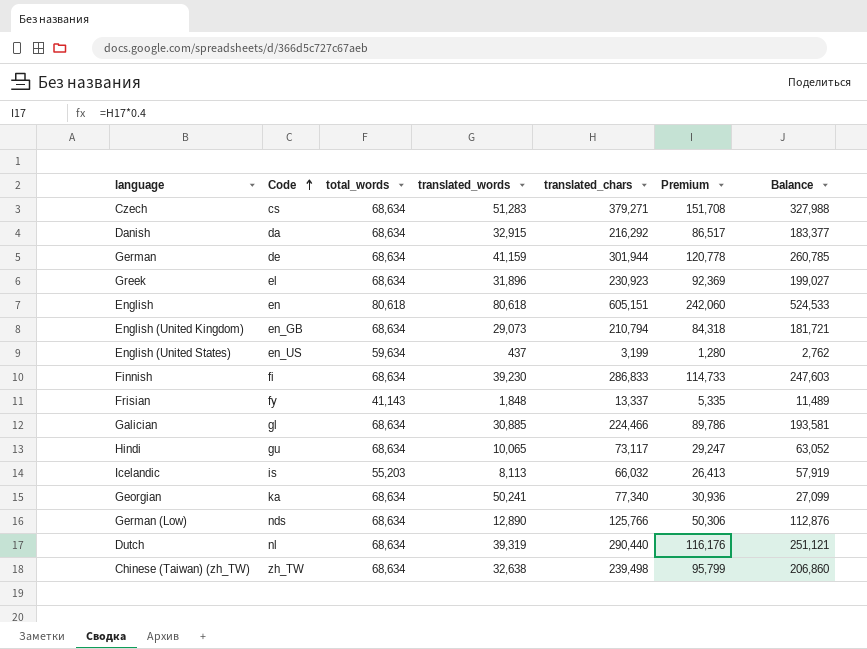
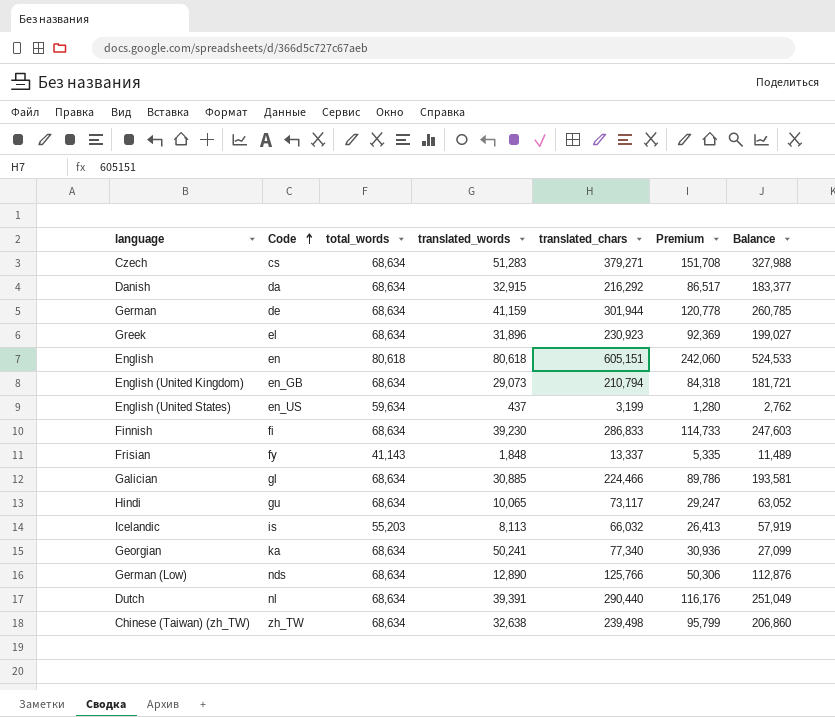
Dutch | translated_words: 39,319 -> 39,391
Dutch | Balance: 251,121 -> 251,049

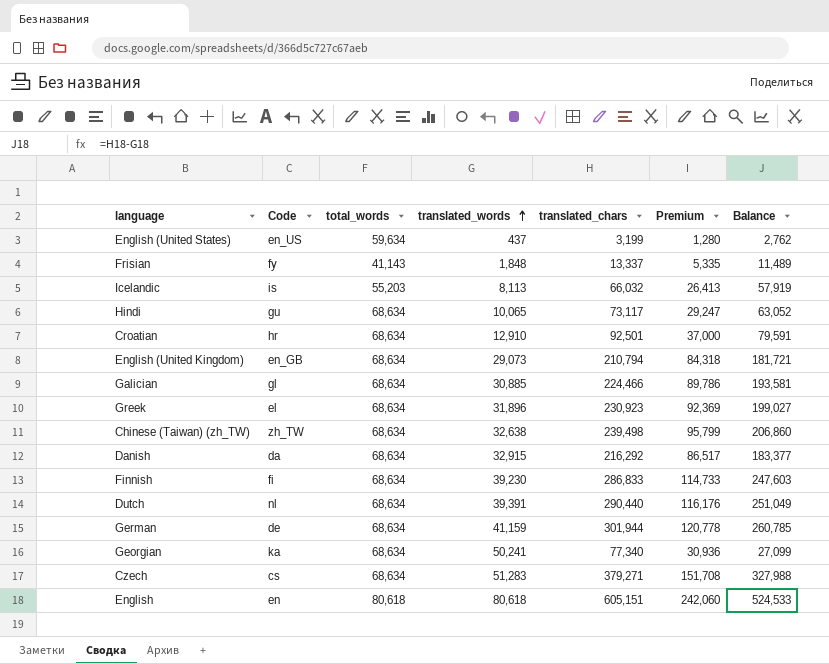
row order: Code ascending -> translated_words ascending
row German (Low): nds | 68,634 | 12,890 | 125,766 | 50,306 | 112,876 -> none
row Croatian: none -> hr | 68,634 | 12,910 | 92,501 | 37,000 | 79,591

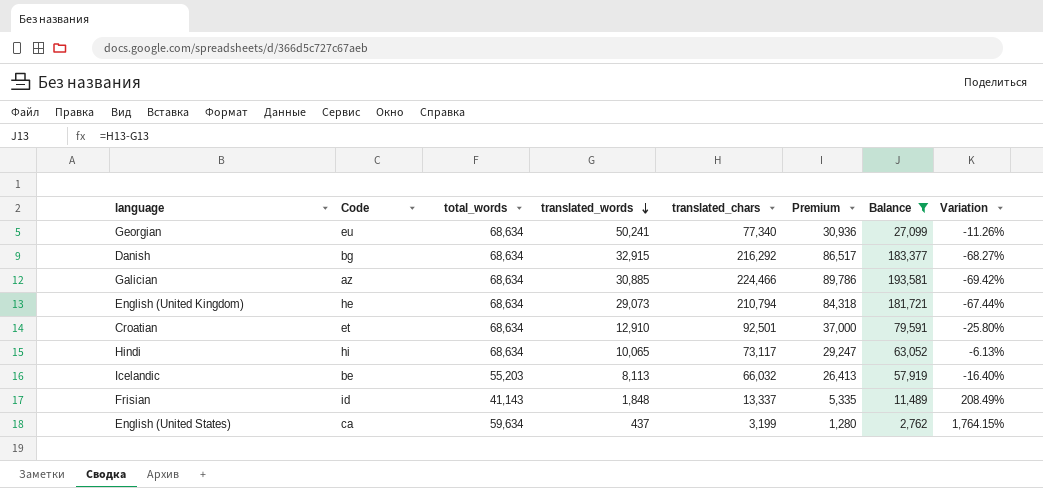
filter: none -> Balance <= 193,581
row order: translated_words ascending -> translated_words descending
column Variation | formula: none -> ([total_words] - [translated_chars]) / [translated_chars]
Georgian | Code: ka -> eu
Danish | Code: da -> bg
Galician | Code: gl -> az
English (United Kingdom) | Code: en_GB -> he
Croatian | Code: hr -> et
Hindi | Code: gu -> hi
Icelandic | Code: is -> be
Frisian | Code: fy -> id
English (United States) | Code: en_US -> ca

